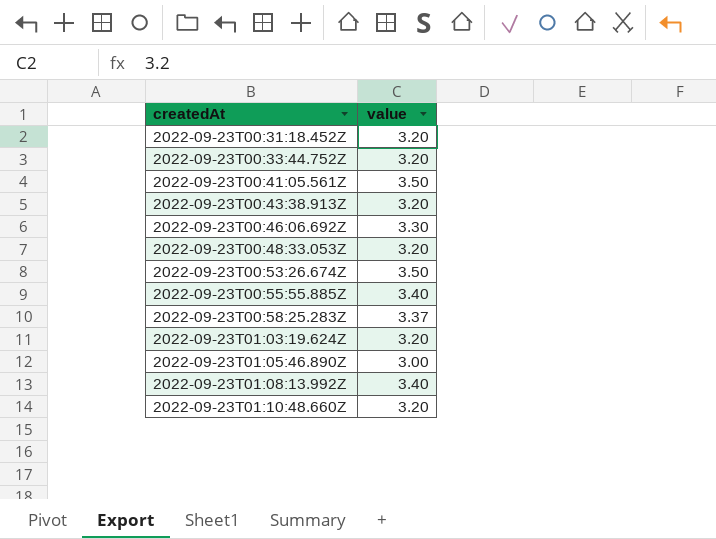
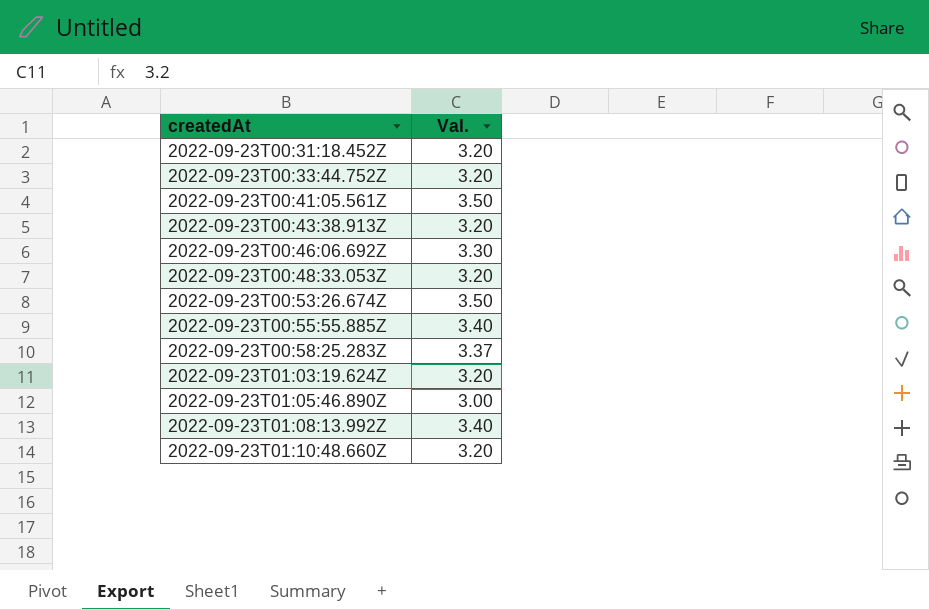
column name: value -> Val.

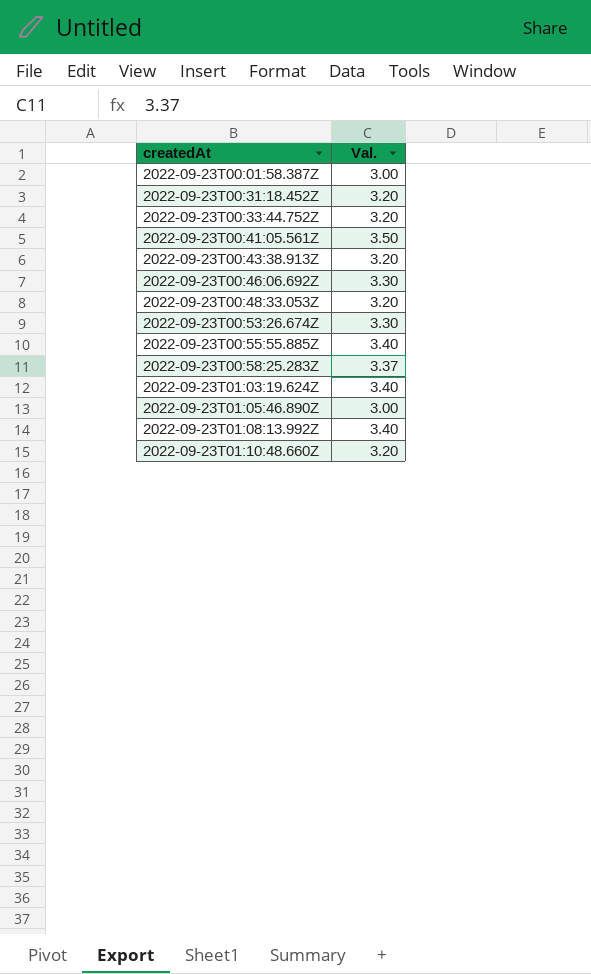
row 2022-09-23T00:01:58.387Z: none -> 3.00
2022-09-23T00:53:26.674Z | Val.: 3.50 -> 3.30
2022-09-23T01:03:19.624Z | Val.: 3.20 -> 3.40

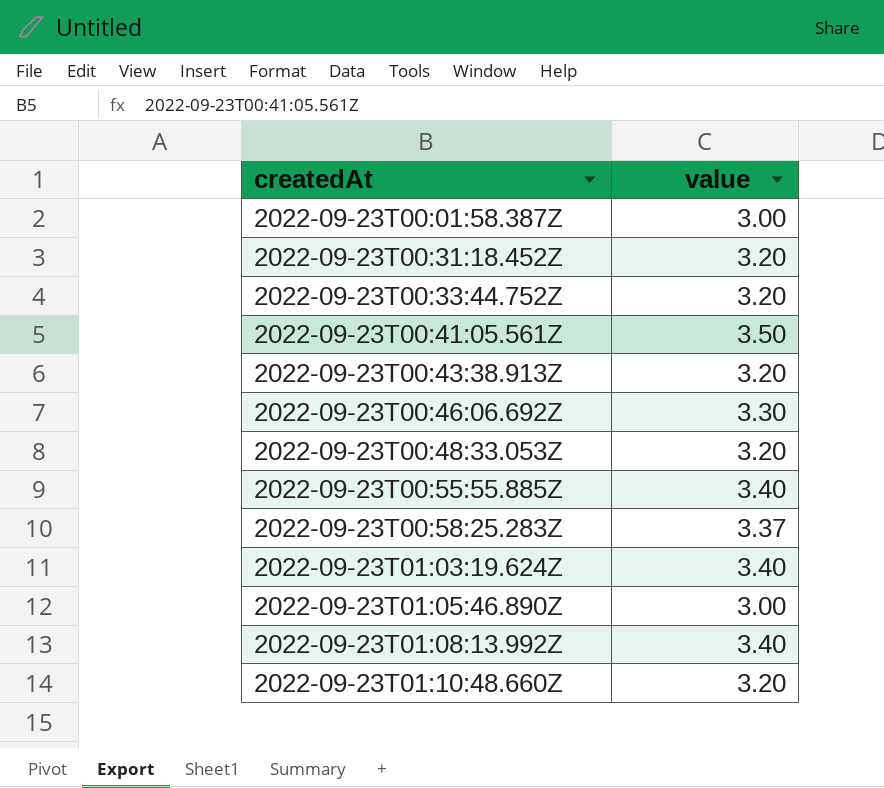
column name: Val. -> value
row 2022-09-23T00:53:26.674Z: 3.30 -> none

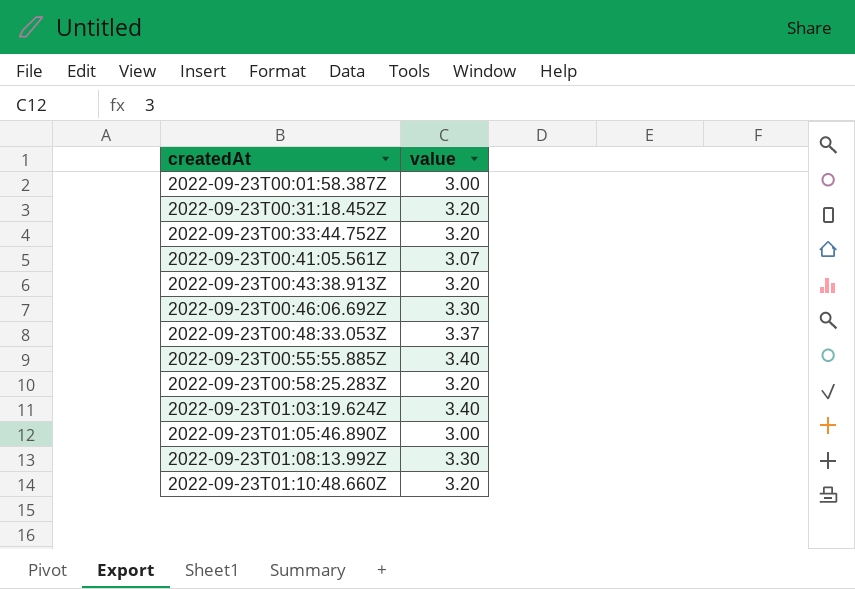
2022-09-23T00:41:05.561Z | value: 3.50 -> 3.07
2022-09-23T00:48:33.053Z | value: 3.20 -> 3.37
2022-09-23T00:58:25.283Z | value: 3.37 -> 3.20
2022-09-23T01:08:13.992Z | value: 3.40 -> 3.30

